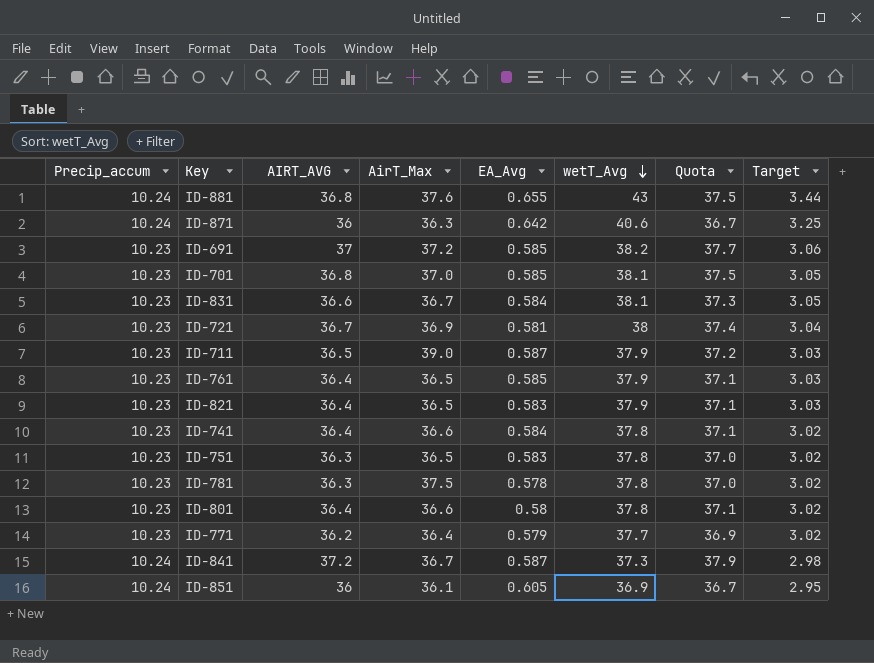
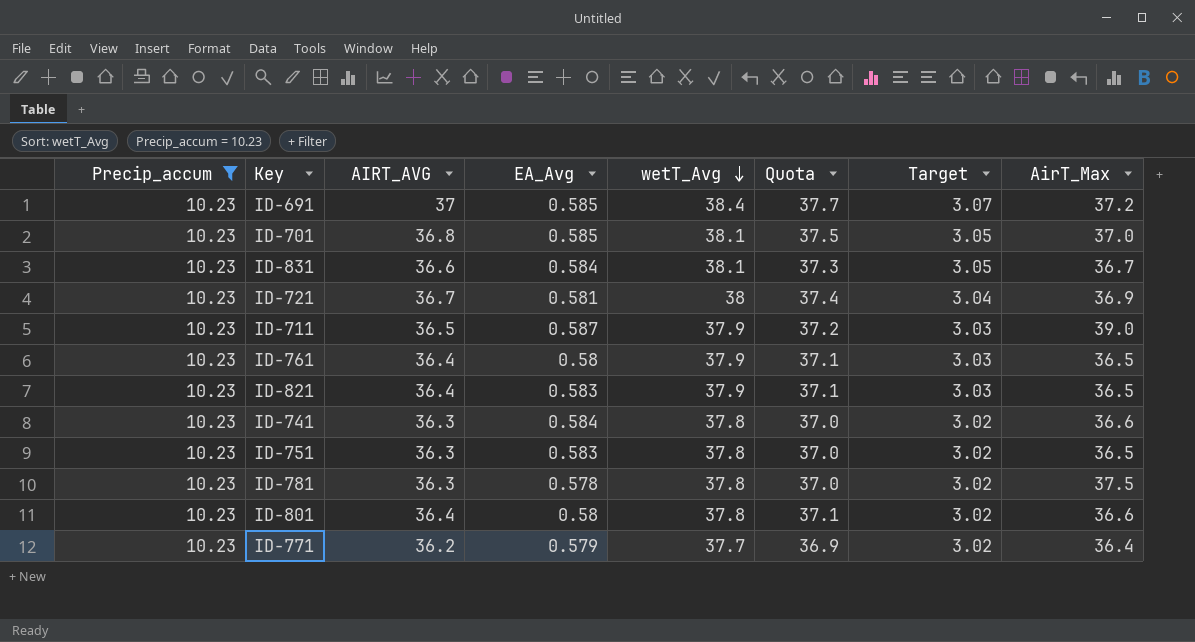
filter: none -> Precip_accum = 10.23
column AirT_Max | position: 4 -> 8
ID-691 | wetT_Avg: 38.2 -> 38.4
ID-691 | Target: 3.06 -> 3.07
ID-761 | EA_Avg: 0.585 -> 0.58
ID-741 | AIRT_AVG: 36.4 -> 36.3
ID-741 | Quota: 37.1 -> 37.0

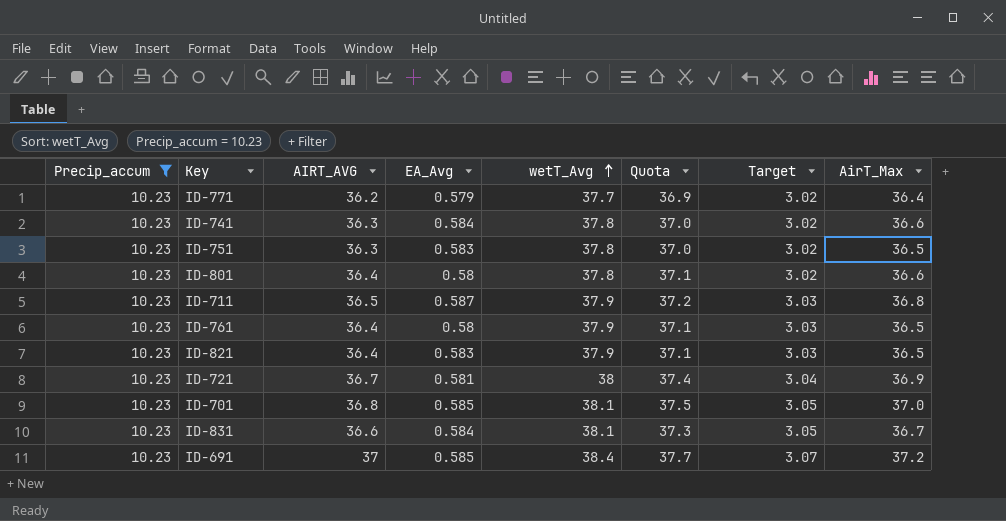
row order: wetT_Avg descending -> wetT_Avg ascending
row ID-781: 10.23 | 36.3 | 0.578 | 37.8 | 37.0 | 3.02 | 37.5 -> none
ID-711 | AirT_Max: 39.0 -> 36.8

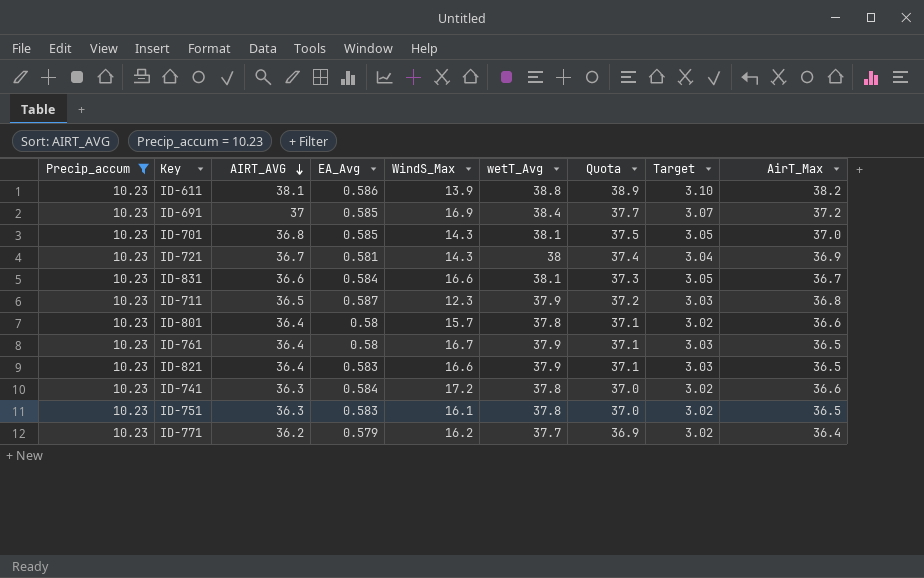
row order: wetT_Avg ascending -> AIRT_AVG descending
column WindS_Max | position: none -> 5
row ID-611: none -> 10.23 | 38.1 | 0.586 | 13.9 | 38.8 | 38.9 | 3.10 | 38.2

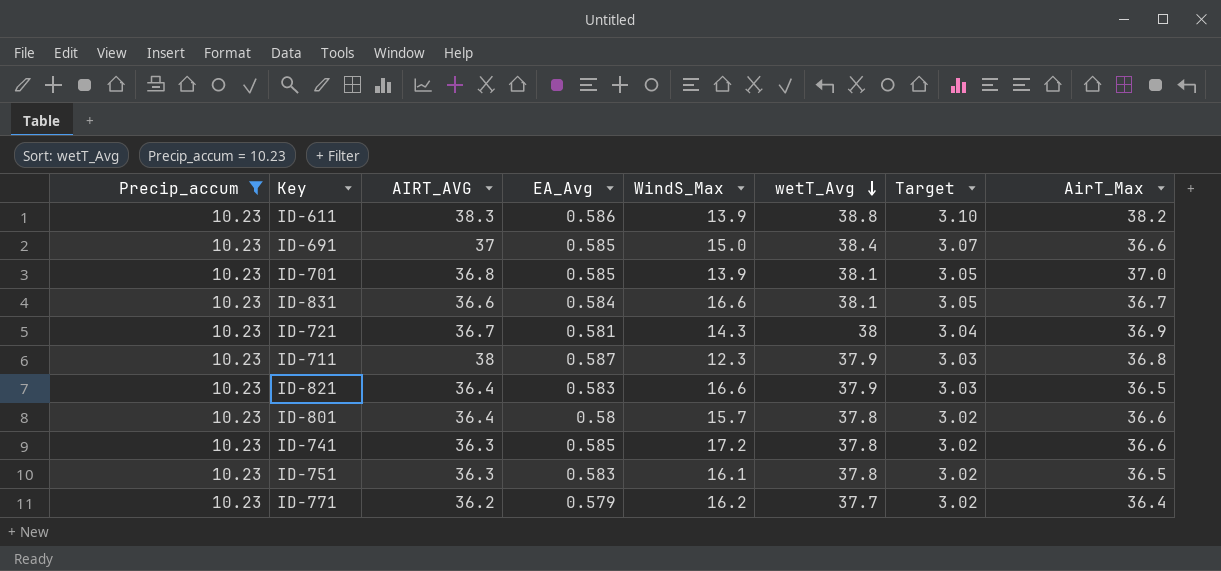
row order: AIRT_AVG descending -> wetT_Avg descending
column Quota | formula: [AIRT_AVG] * 1.02 -> none
row ID-761: 10.23 | 36.4 | 0.58 | 16.7 | 37.9 | 37.1 | 3.03 | 36.5 -> none
ID-611 | AIRT_AVG: 38.1 -> 38.3
ID-691 | WindS_Max: 16.9 -> 15.0
ID-691 | AirT_Max: 37.2 -> 36.6
ID-701 | WindS_Max: 14.3 -> 13.9
ID-711 | AIRT_AVG: 36.5 -> 38
ID-741 | EA_Avg: 0.584 -> 0.585

